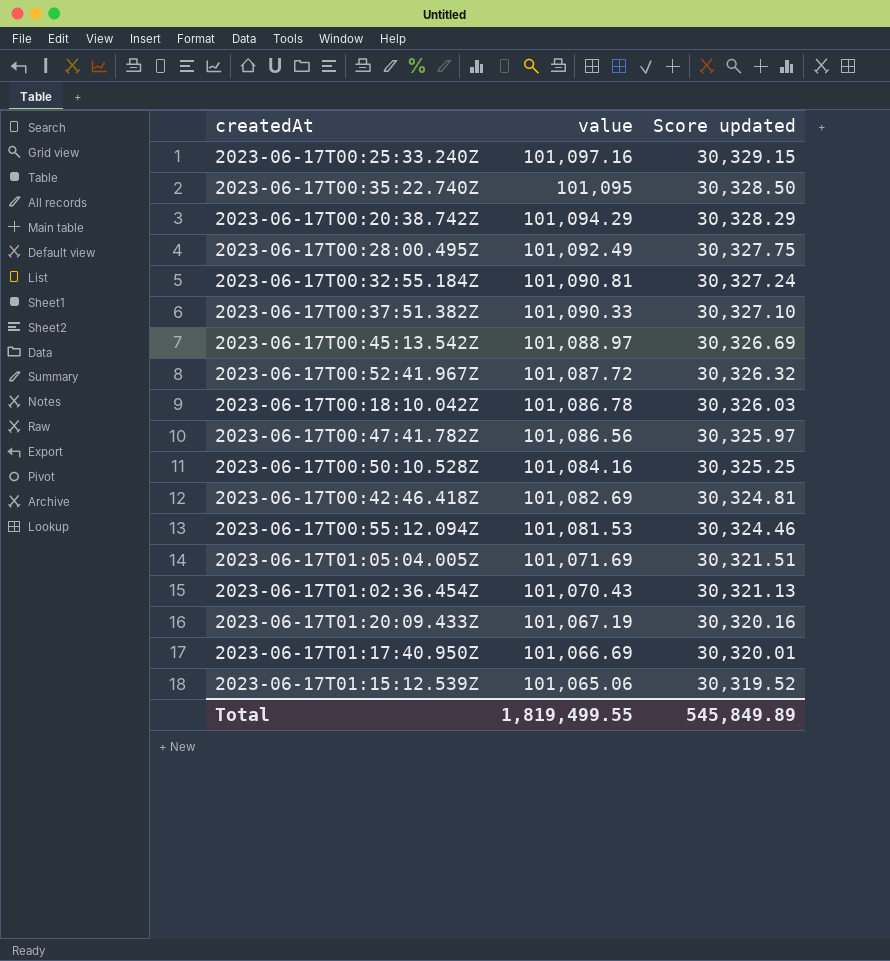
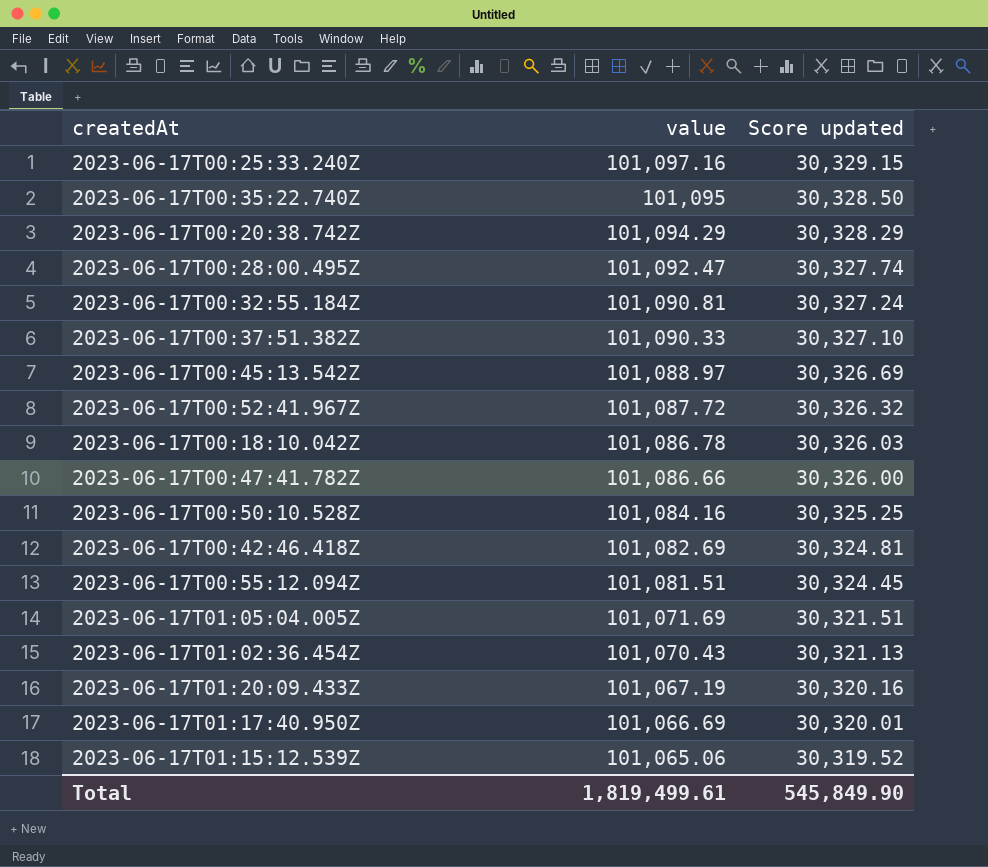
2023-06-17T00:28:00.495Z | value: 101,092.49 -> 101,092.47
2023-06-17T00:28:00.495Z | Score updated: 30,327.75 -> 30,327.74
2023-06-17T00:47:41.782Z | value: 101,086.56 -> 101,086.66
2023-06-17T00:47:41.782Z | Score updated: 30,325.97 -> 30,326.00
2023-06-17T00:55:12.094Z | value: 101,081.53 -> 101,081.51
2023-06-17T00:55:12.094Z | Score updated: 30,324.46 -> 30,324.45
Total | value: 1,819,499.55 -> 1,819,499.61
Total | Score updated: 545,849.89 -> 545,849.90

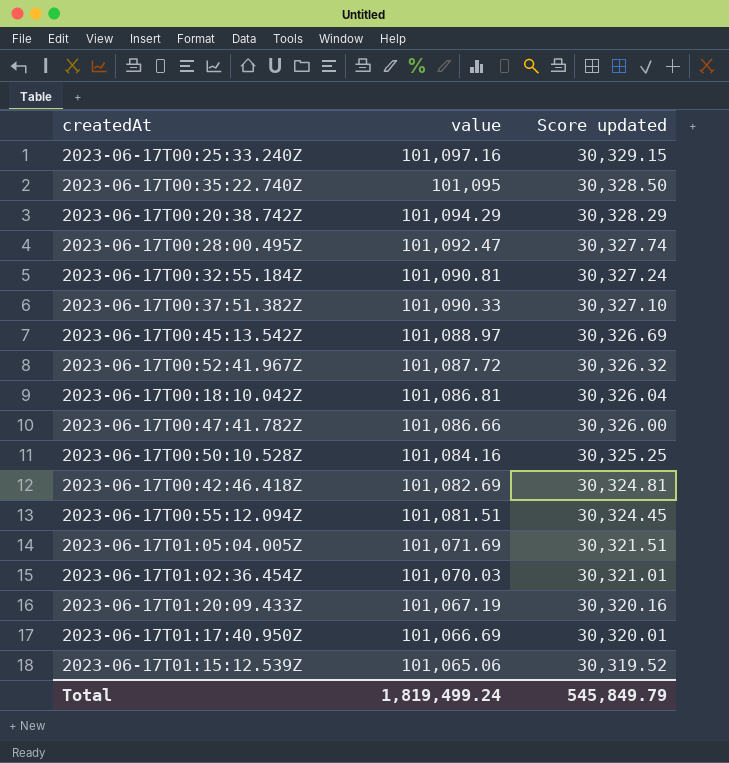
2023-06-17T00:18:10.042Z | value: 101,086.78 -> 101,086.81
2023-06-17T00:18:10.042Z | Score updated: 30,326.03 -> 30,326.04
2023-06-17T01:02:36.454Z | value: 101,070.43 -> 101,070.03
2023-06-17T01:02:36.454Z | Score updated: 30,321.13 -> 30,321.01
Total | value: 1,819,499.61 -> 1,819,499.24
Total | Score updated: 545,849.90 -> 545,849.79

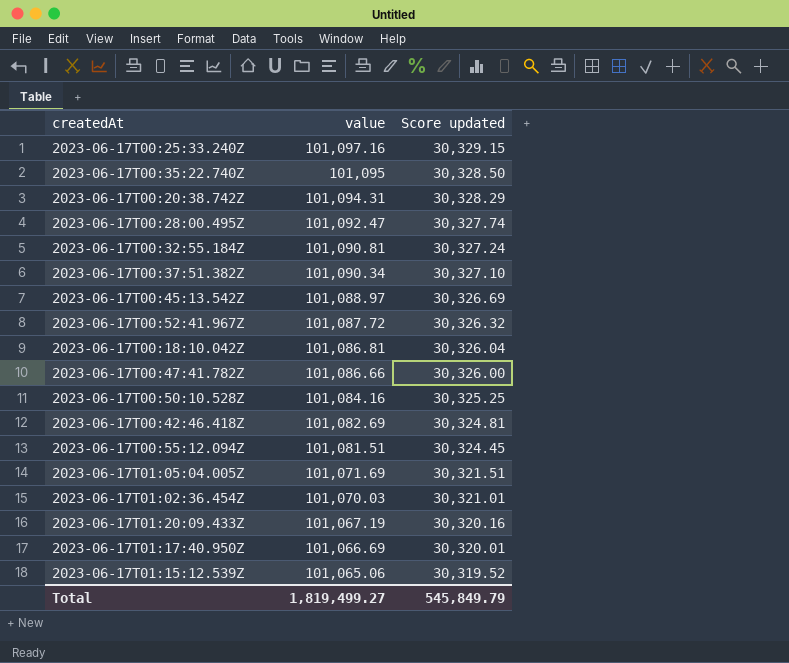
2023-06-17T00:20:38.742Z | value: 101,094.29 -> 101,094.31
2023-06-17T00:37:51.382Z | value: 101,090.33 -> 101,090.34
Total | value: 1,819,499.24 -> 1,819,499.27

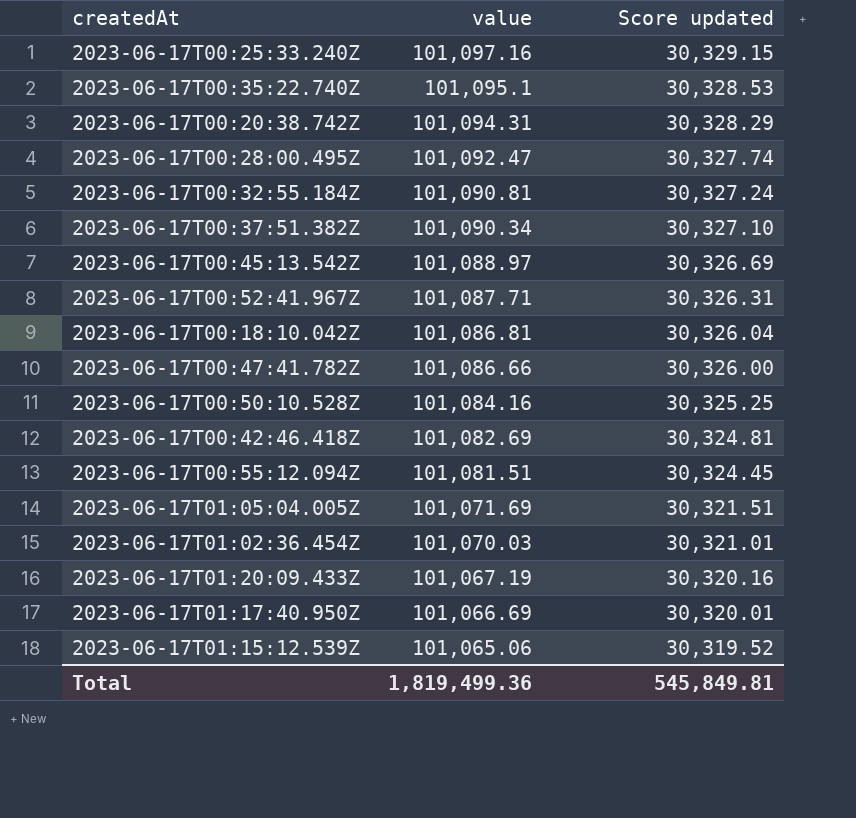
2023-06-17T00:35:22.740Z | value: 101,095 -> 101,095.1
2023-06-17T00:35:22.740Z | Score updated: 30,328.50 -> 30,328.53
2023-06-17T00:52:41.967Z | value: 101,087.72 -> 101,087.71
2023-06-17T00:52:41.967Z | Score updated: 30,326.32 -> 30,326.31
Total | value: 1,819,499.27 -> 1,819,499.36
Total | Score updated: 545,849.79 -> 545,849.81

